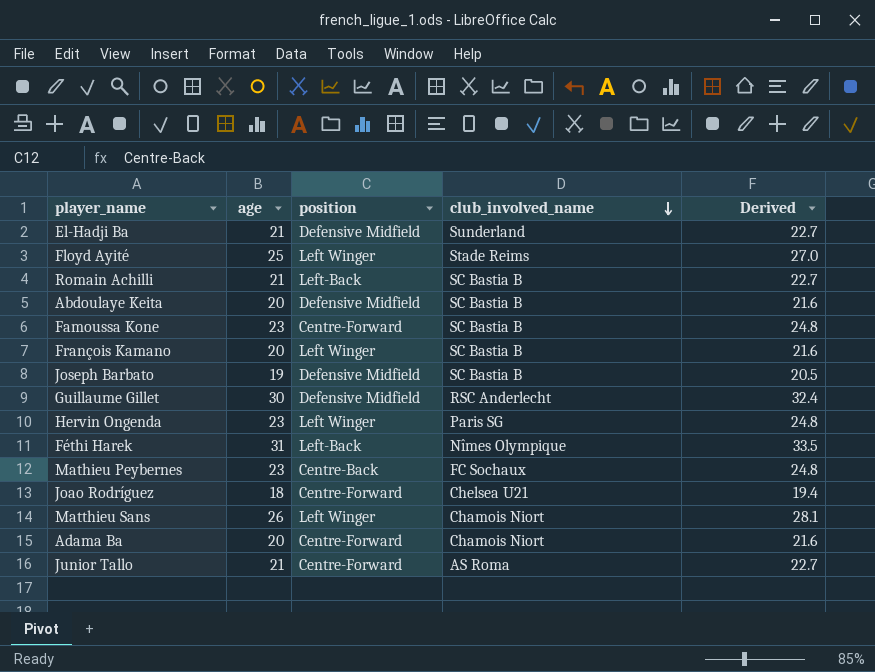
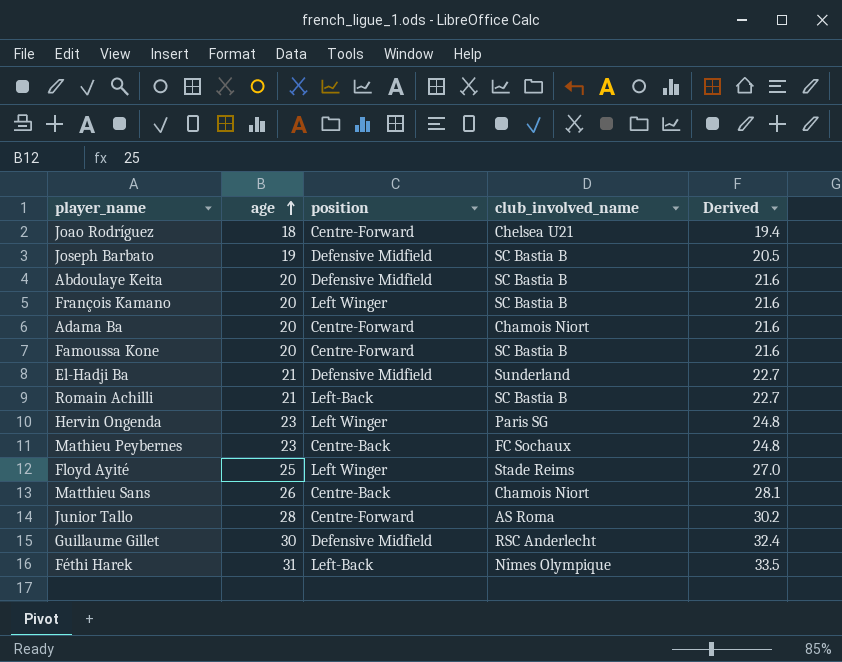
row order: club_involved_name descending -> age ascending
Famoussa Kone | age: 23 -> 20
Famoussa Kone | Derived: 24.8 -> 21.6
Matthieu Sans | position: Left Winger -> Centre-Back
Junior Tallo | age: 21 -> 28
Junior Tallo | Derived: 22.7 -> 30.2

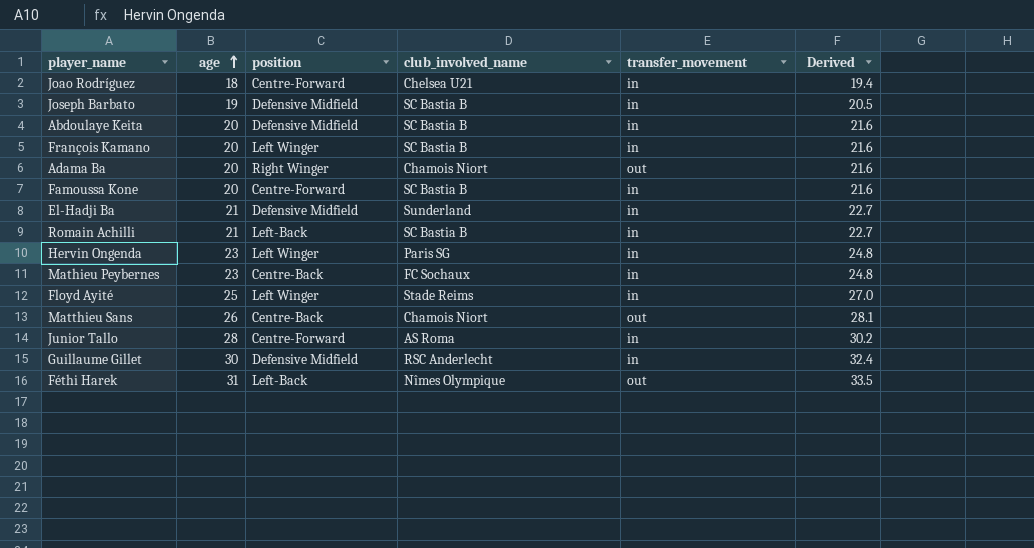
column transfer_movement | position: none -> 5
Adama Ba | position: Centre-Forward -> Right Winger

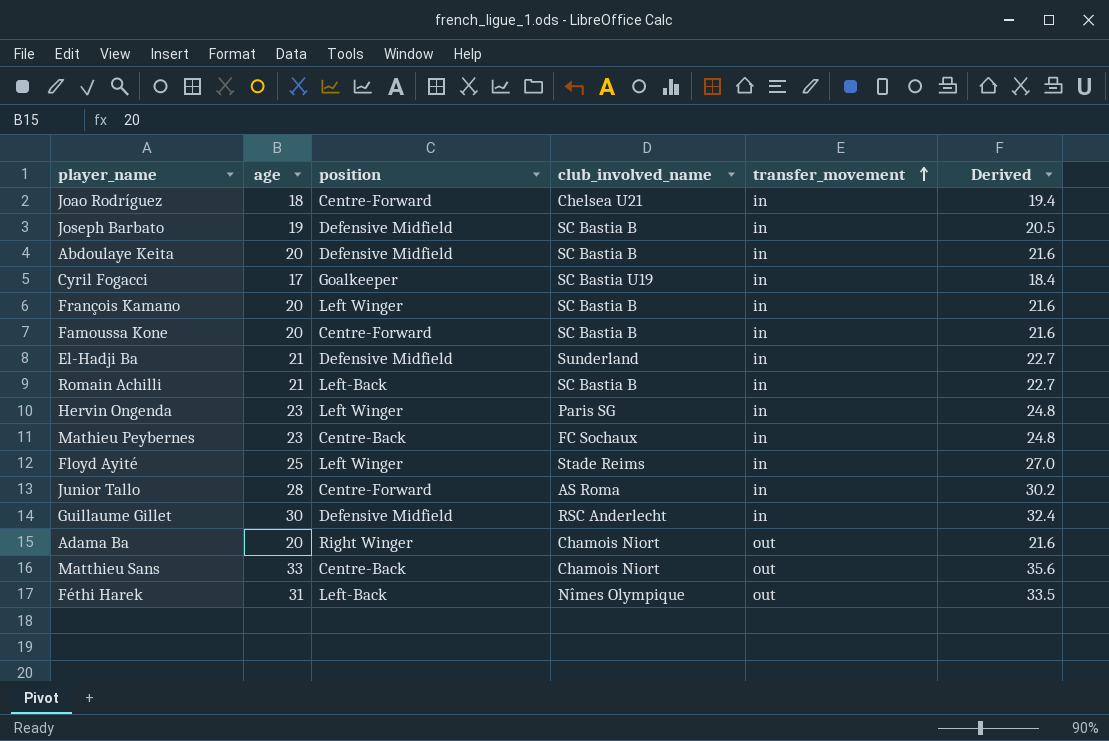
row order: age ascending -> transfer_movement ascending
row Cyril Fogacci: none -> 17 | Goalkeeper | SC Bastia U19 | in | 18.4
Matthieu Sans | age: 26 -> 33
Matthieu Sans | Derived: 28.1 -> 35.6

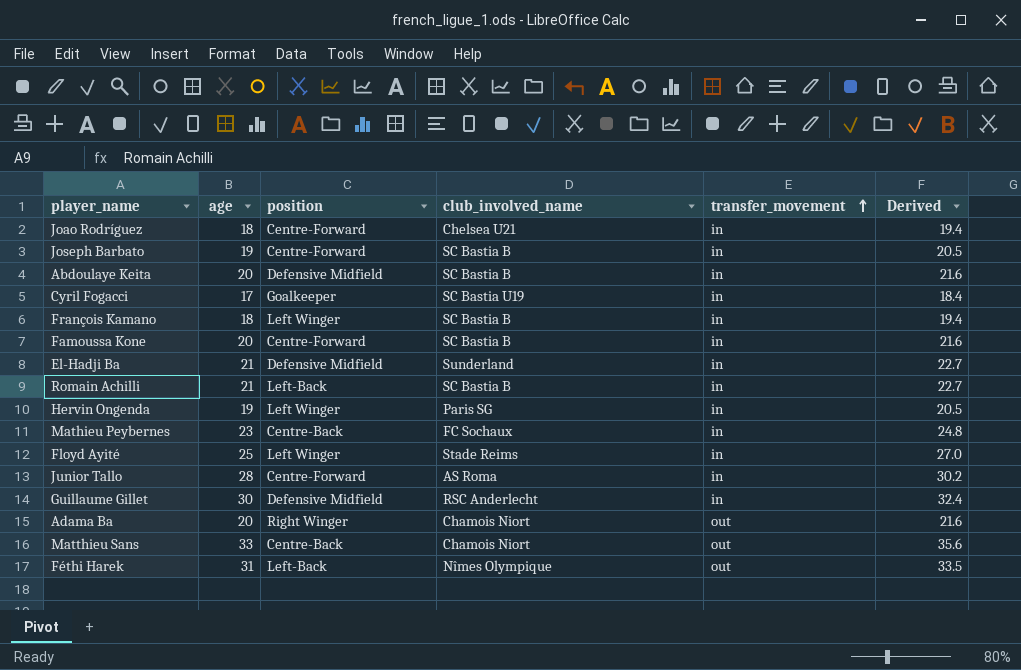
Joseph Barbato | position: Defensive Midfield -> Centre-Forward
François Kamano | age: 20 -> 18
François Kamano | Derived: 21.6 -> 19.4
Hervin Ongenda | age: 23 -> 19
Hervin Ongenda | Derived: 24.8 -> 20.5

